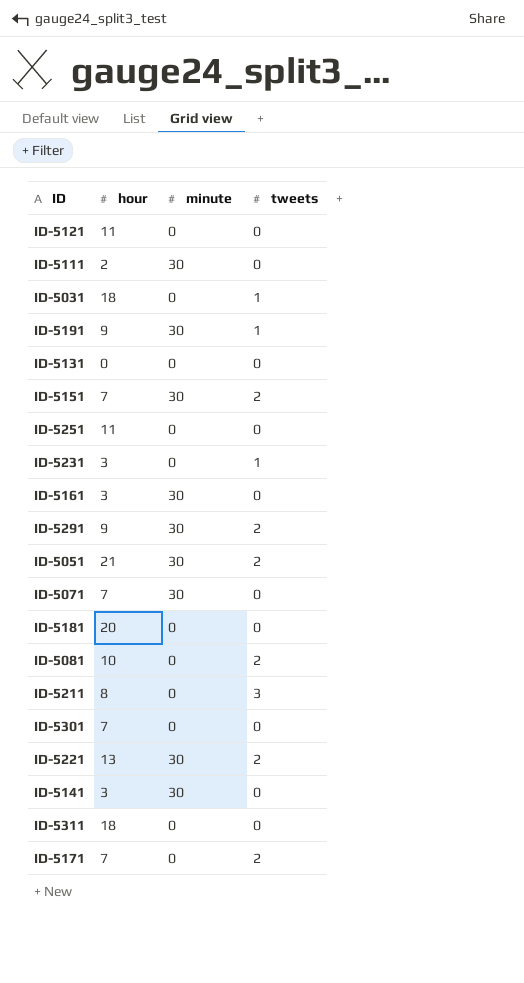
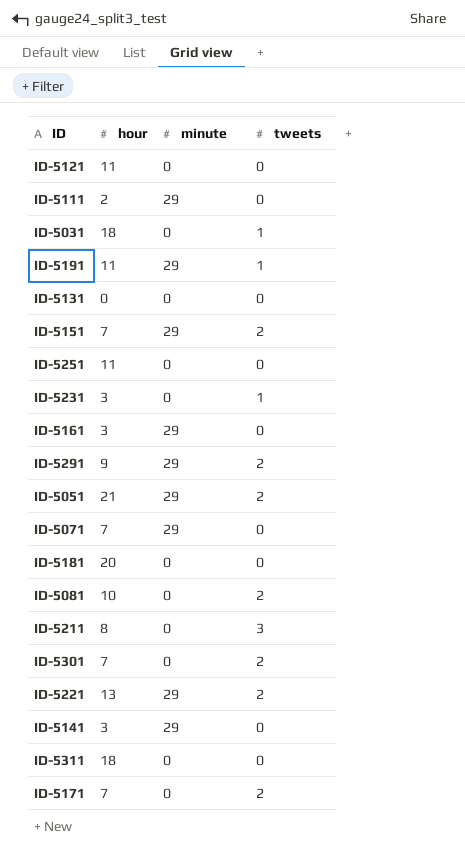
ID-5111 | minute: 30 -> 29
ID-5191 | hour: 9 -> 11
ID-5191 | minute: 30 -> 29
ID-5151 | minute: 30 -> 29
ID-5161 | minute: 30 -> 29
ID-5291 | minute: 30 -> 29
ID-5051 | minute: 30 -> 29
ID-5071 | minute: 30 -> 29
ID-5301 | tweets: 0 -> 2
ID-5221 | minute: 30 -> 29
ID-5141 | minute: 30 -> 29

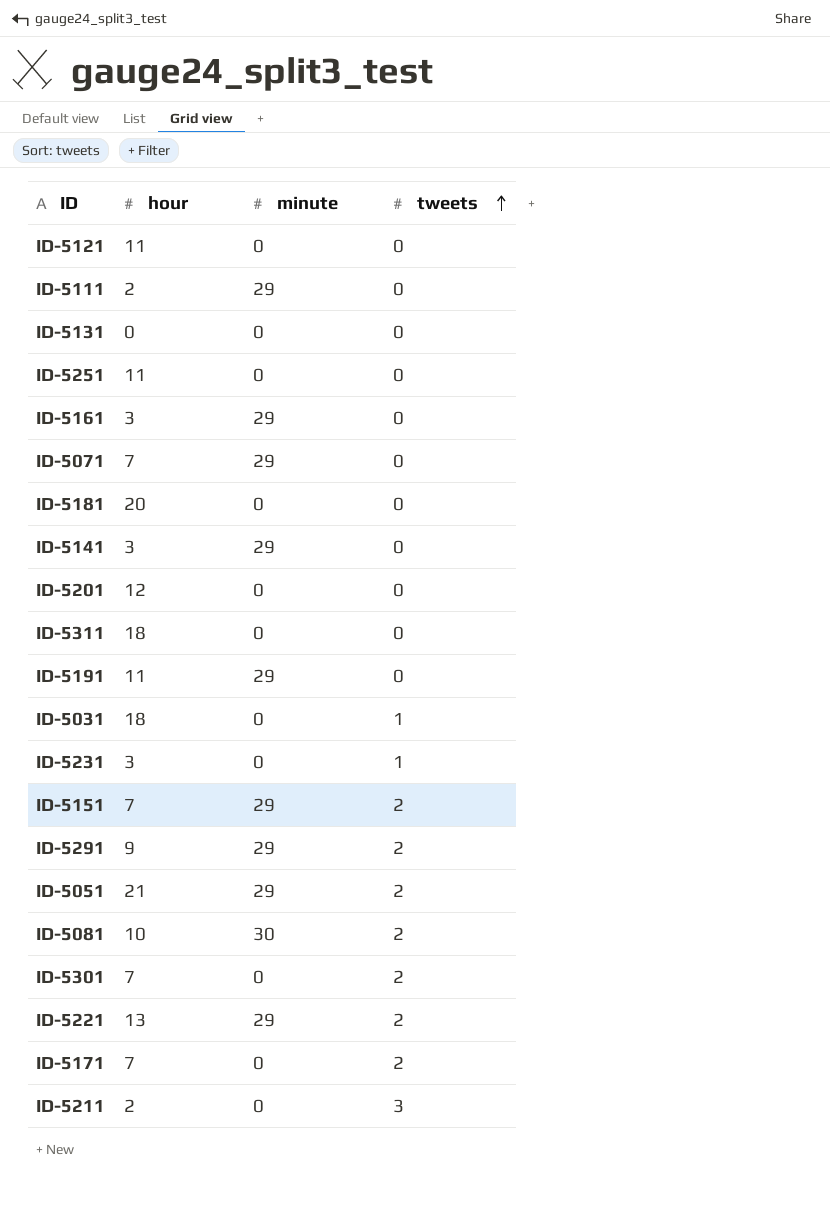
row order: none -> tweets ascending
row ID-5201: none -> 12 | 0 | 0
ID-5191 | tweets: 1 -> 0
ID-5081 | minute: 0 -> 30
ID-5211 | hour: 8 -> 2

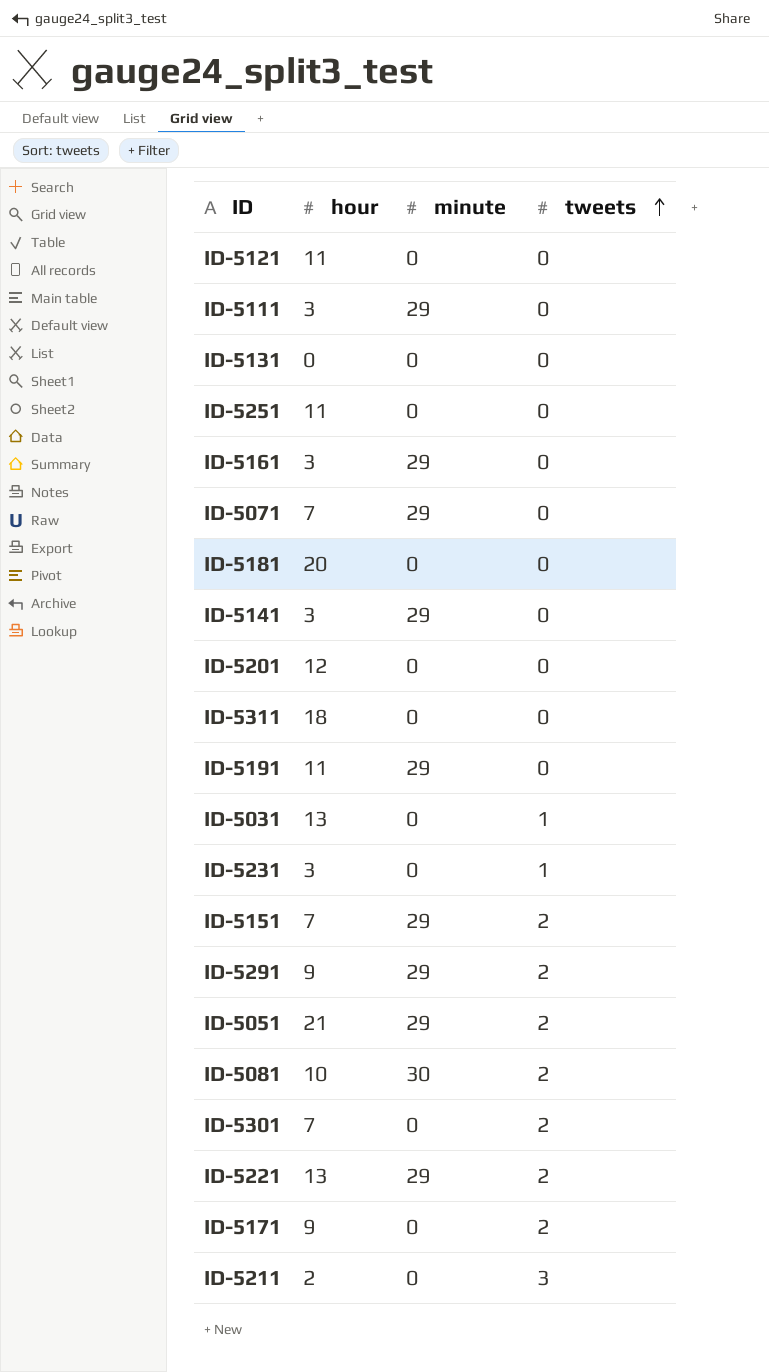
ID-5111 | hour: 2 -> 3
ID-5031 | hour: 18 -> 13
ID-5171 | hour: 7 -> 9

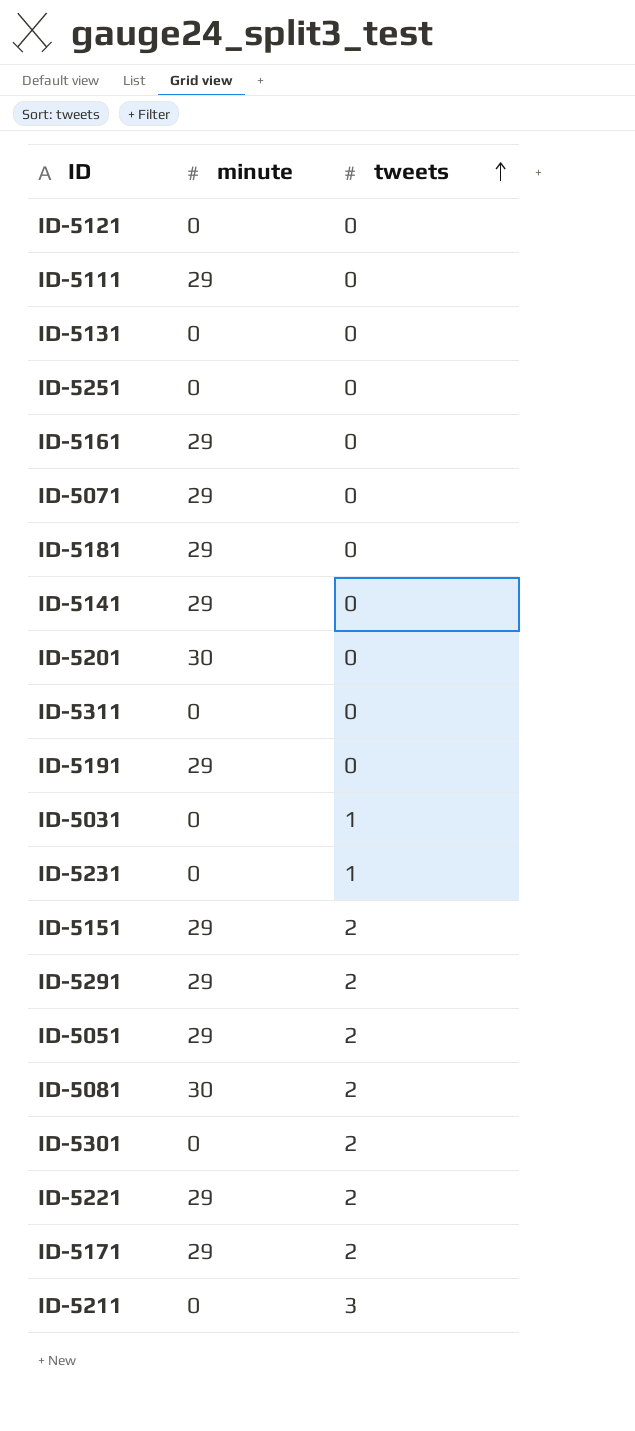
column hour | position: 2 -> none
ID-5181 | minute: 0 -> 29
ID-5201 | minute: 0 -> 30
ID-5171 | minute: 0 -> 29

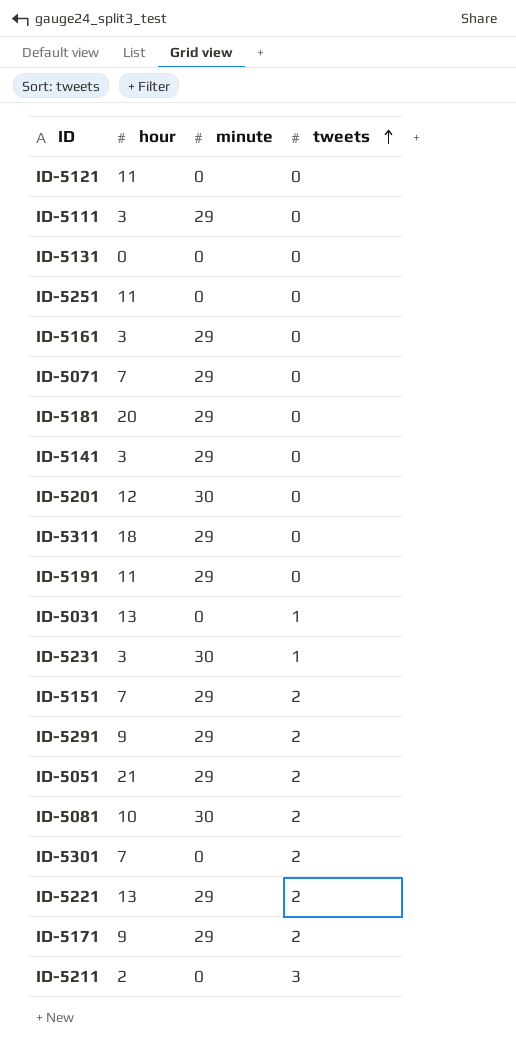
column hour | position: none -> 2
ID-5311 | minute: 0 -> 29
ID-5231 | minute: 0 -> 30

